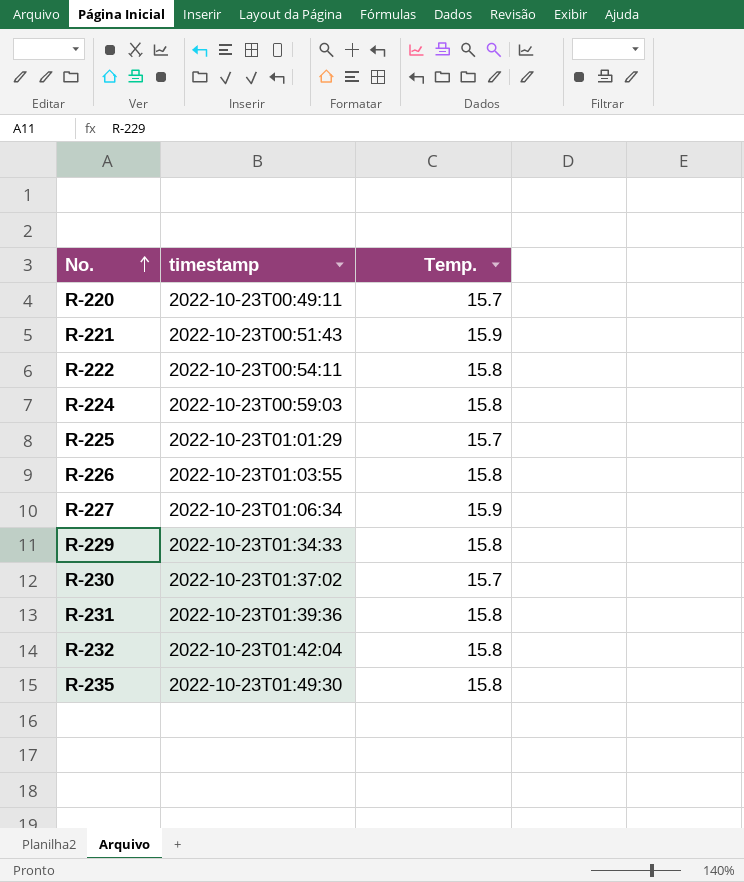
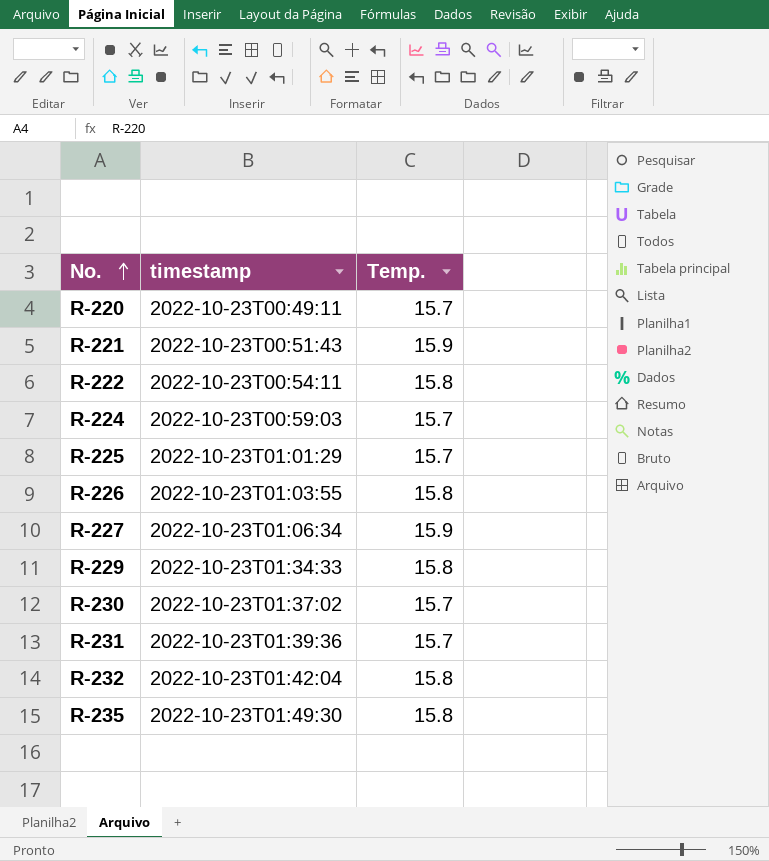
R-224 | Temp.: 15.8 -> 15.7
R-231 | Temp.: 15.8 -> 15.7

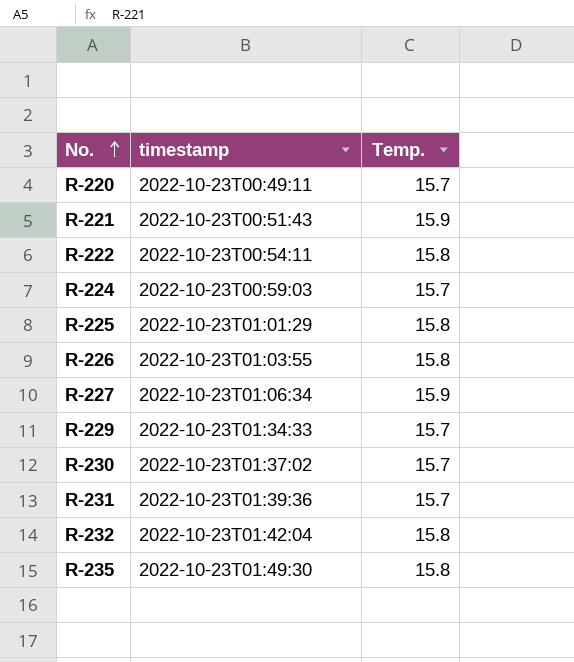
R-225 | Temp.: 15.7 -> 15.8
R-229 | Temp.: 15.8 -> 15.7

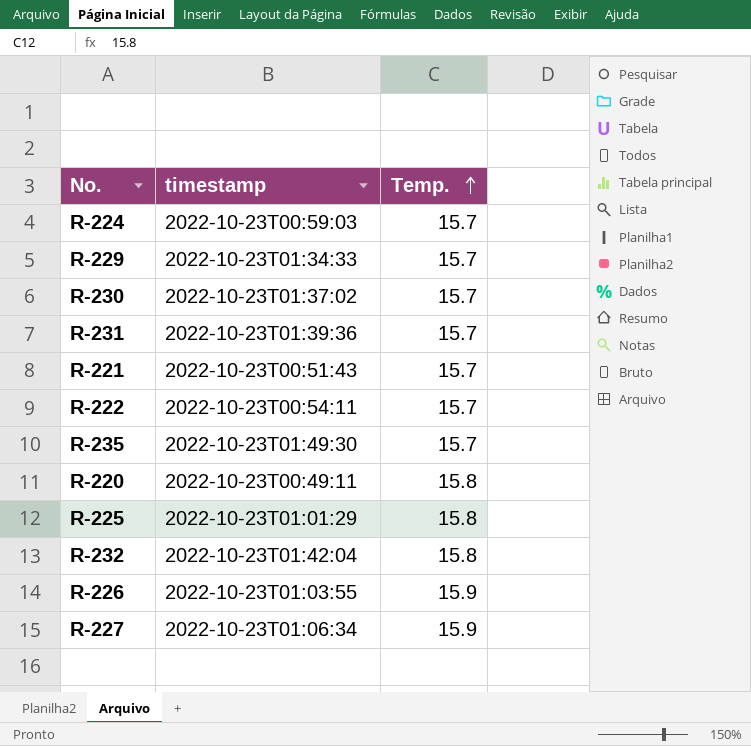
row order: No. ascending -> Temp. ascending
R-221 | Temp.: 15.9 -> 15.7
R-222 | Temp.: 15.8 -> 15.7
R-235 | Temp.: 15.8 -> 15.7
R-220 | Temp.: 15.7 -> 15.8
R-226 | Temp.: 15.8 -> 15.9

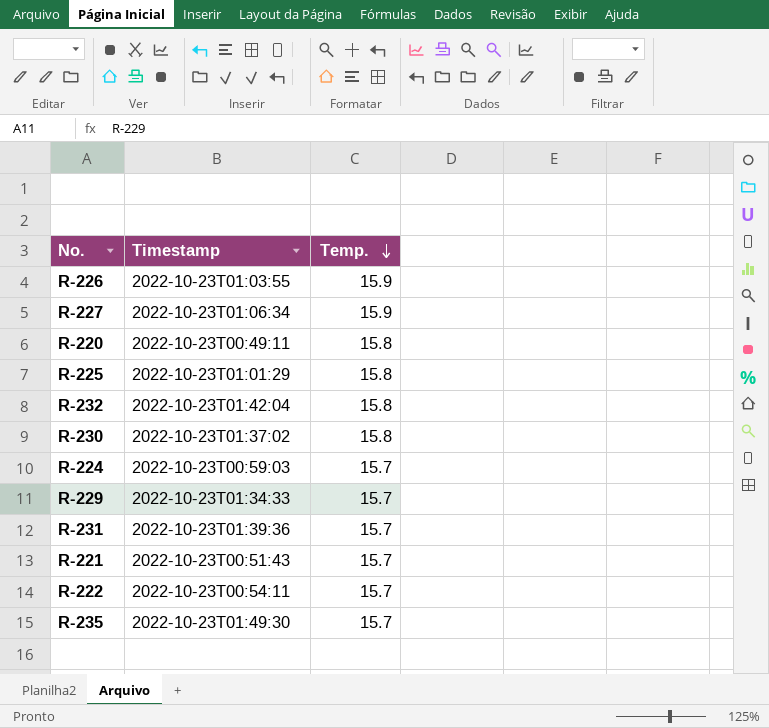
row order: Temp. ascending -> Temp. descending
column name: timestamp -> Timestamp
R-230 | Temp.: 15.7 -> 15.8

